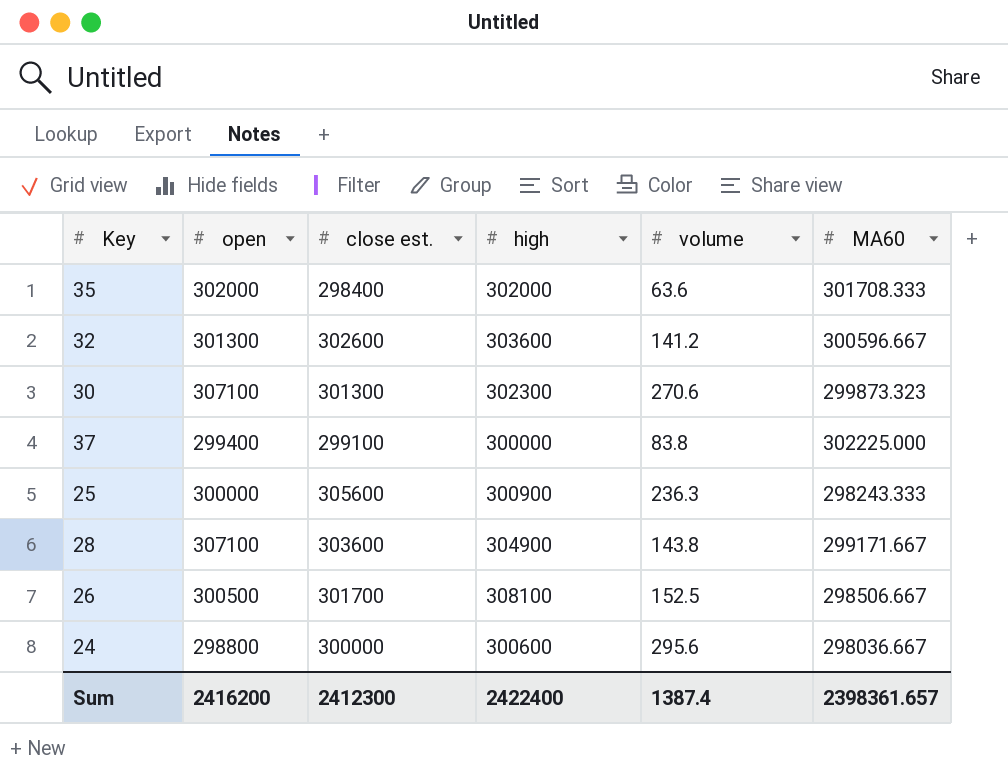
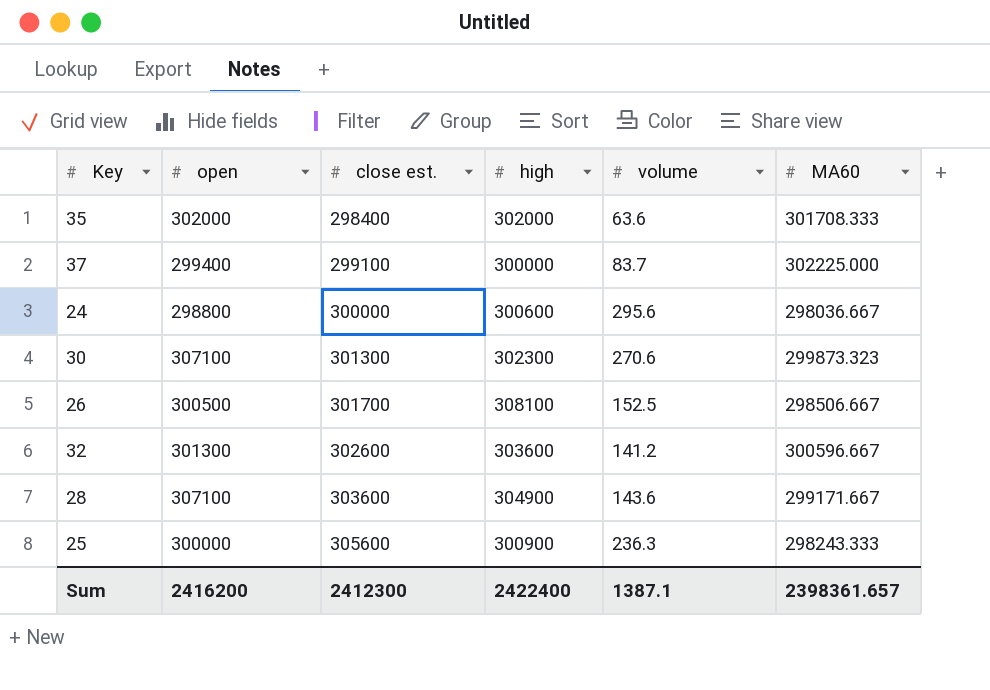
row order: none -> close est. ascending
37 | volume: 83.8 -> 83.7
28 | volume: 143.8 -> 143.6
Sum | volume: 1387.4 -> 1387.1

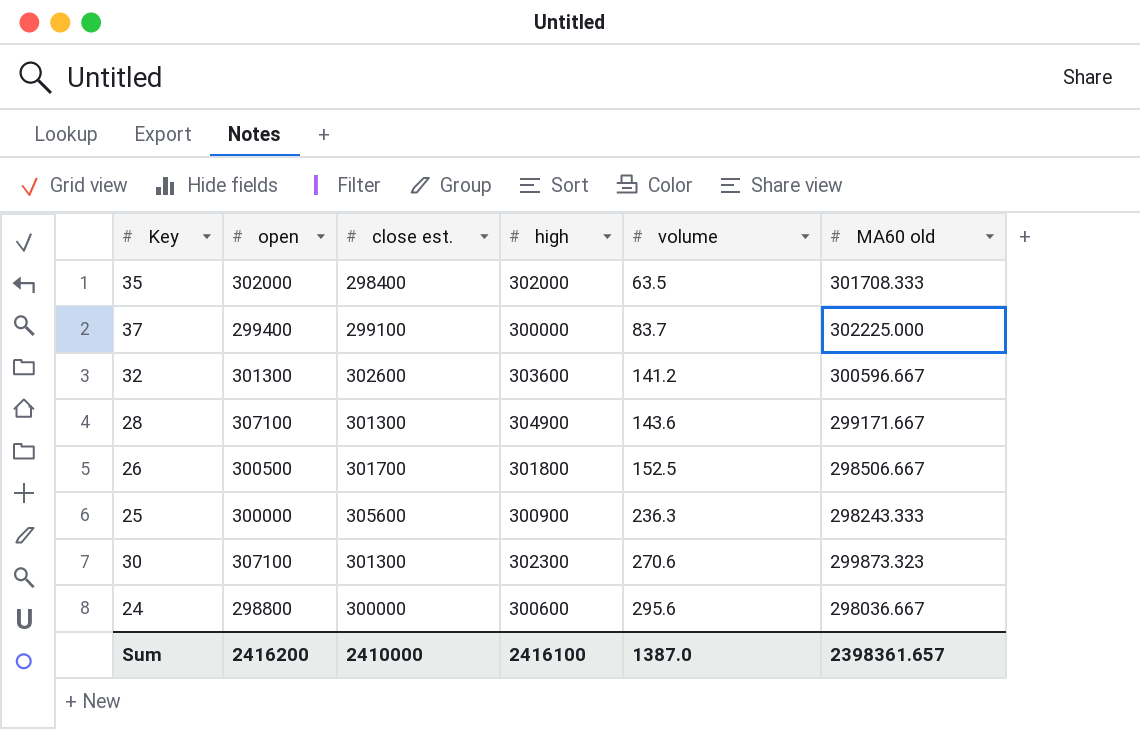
row order: close est. ascending -> volume ascending
column name: MA60 -> MA60 old
35 | volume: 63.6 -> 63.5
28 | close est.: 303600 -> 301300
26 | high: 308100 -> 301800
Sum | close est.: 2412300 -> 2410000
Sum | high: 2422400 -> 2416100
Sum | volume: 1387.1 -> 1387.0

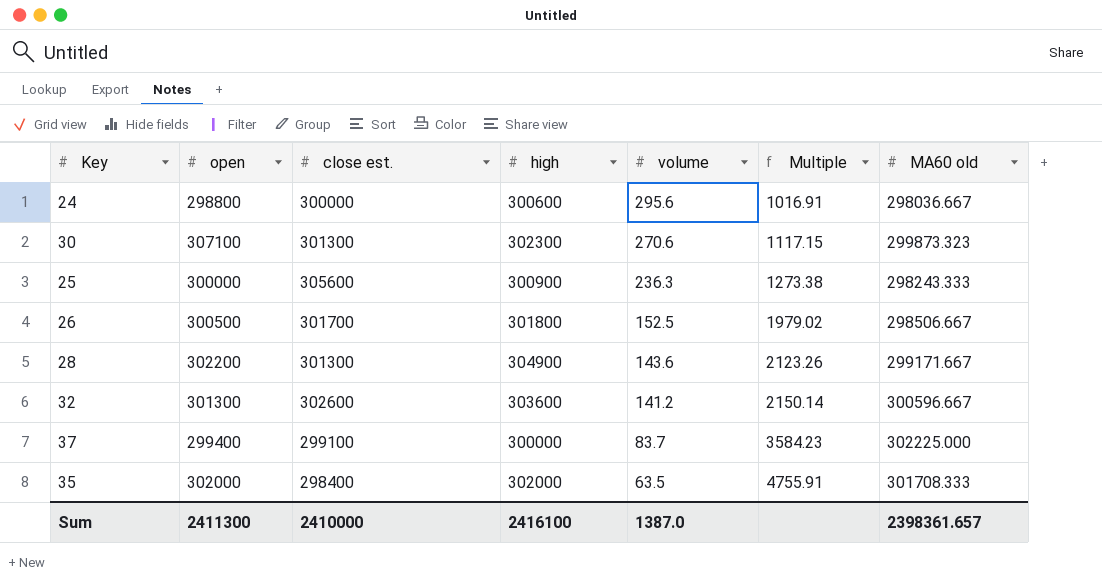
row order: volume ascending -> volume descending
column Multiple | formula: none -> [high] / [volume]
28 | open: 307100 -> 302200
Sum | open: 2416200 -> 2411300

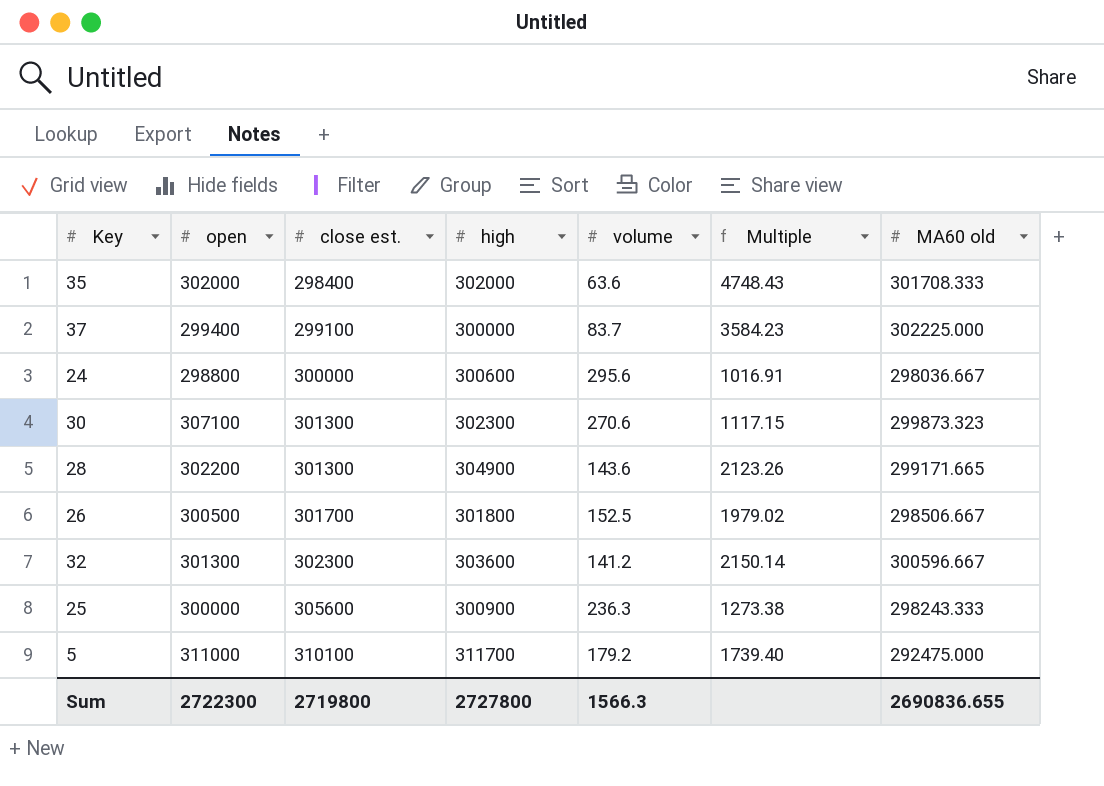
row order: volume descending -> close est. ascending
35 | volume: 63.5 -> 63.6
35 | Multiple: 4755.91 -> 4748.43
28 | MA60 old: 299171.667 -> 299171.665
32 | close est.: 302600 -> 302300
row 5: none -> 311000 | 310100 | 311700 | 179.2 | 1739.40 | 292475.000
Sum | open: 2411300 -> 2722300
Sum | close est.: 2410000 -> 2719800
Sum | high: 2416100 -> 2727800
Sum | volume: 1387.0 -> 1566.3
Sum | MA60 old: 2398361.657 -> 2690836.655

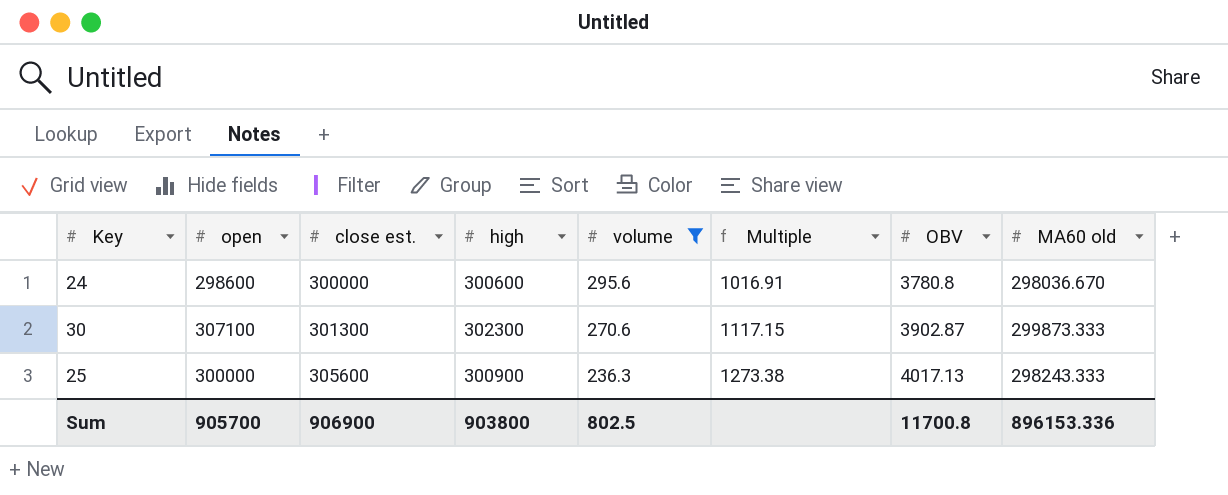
filter: none -> volume >= 236.3
column OBV | position: none -> 7
24 | open: 298800 -> 298600
24 | MA60 old: 298036.667 -> 298036.670
30 | MA60 old: 299873.323 -> 299873.333
Sum | open: 2722300 -> 905700
Sum | close est.: 2719800 -> 906900
Sum | high: 2727800 -> 903800
Sum | volume: 1566.3 -> 802.5
Sum | MA60 old: 2690836.655 -> 896153.336

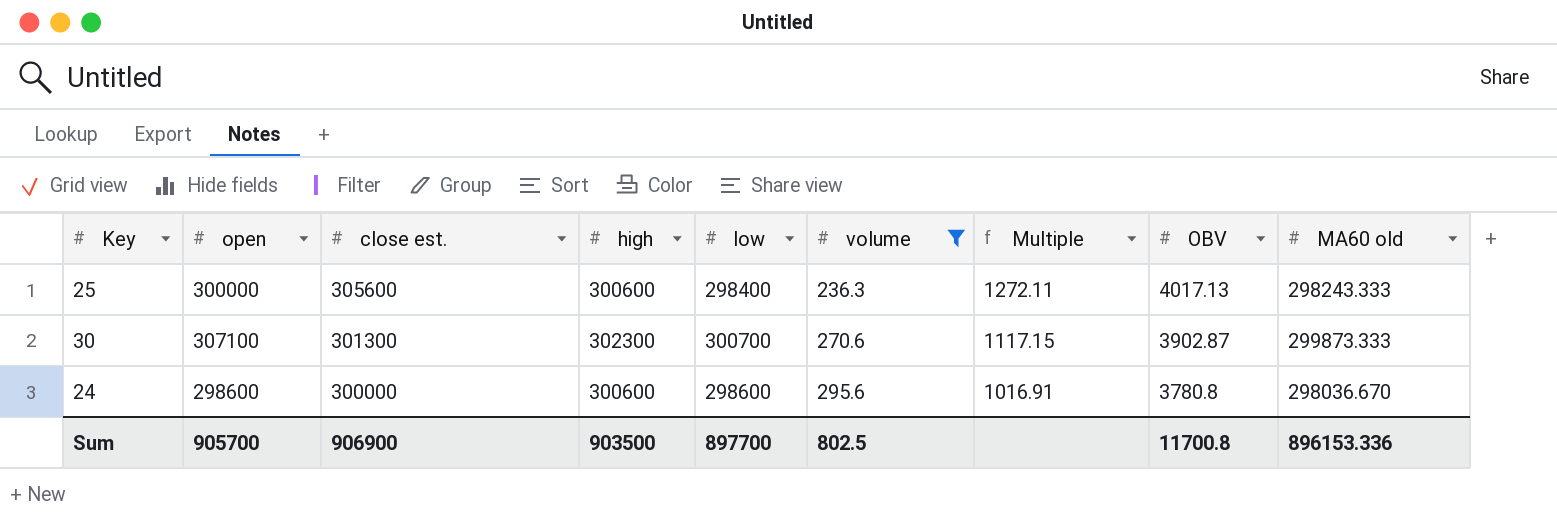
row order: close est. ascending -> close est. descending
column low | position: none -> 5
25 | high: 300900 -> 300600
25 | Multiple: 1273.38 -> 1272.11
Sum | high: 903800 -> 903500

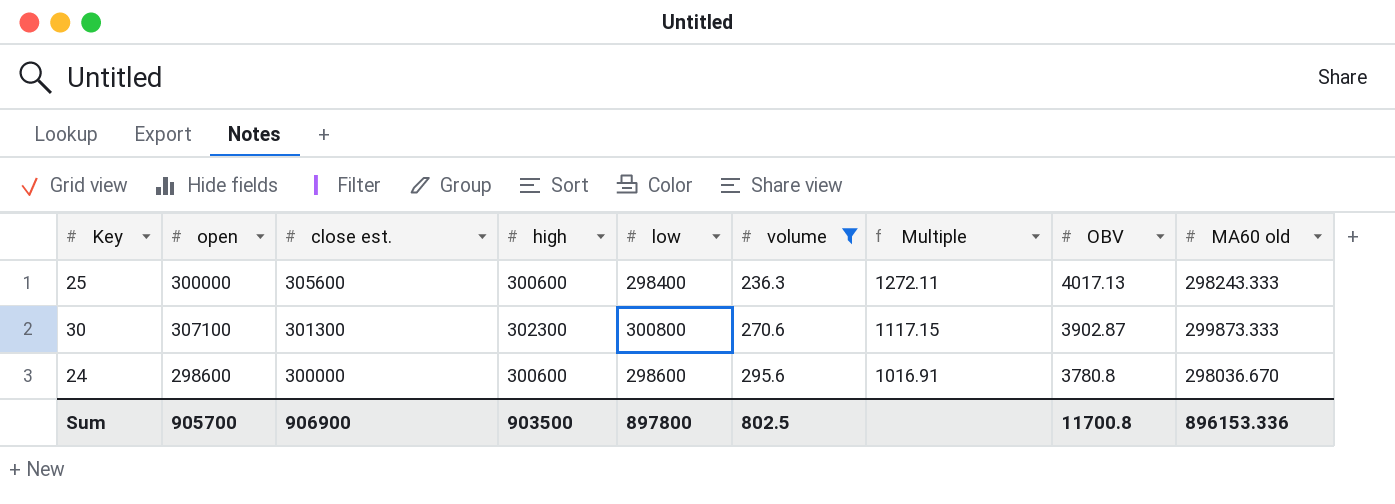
30 | low: 300700 -> 300800
Sum | low: 897700 -> 897800

